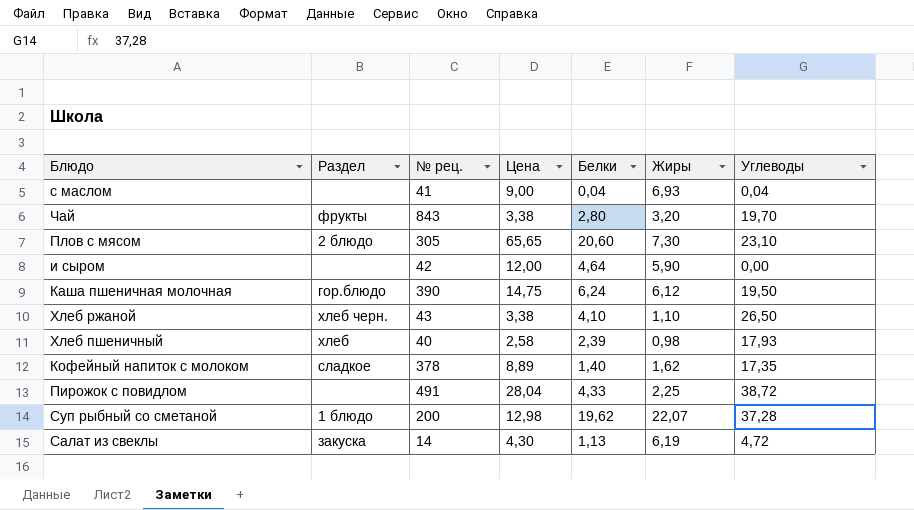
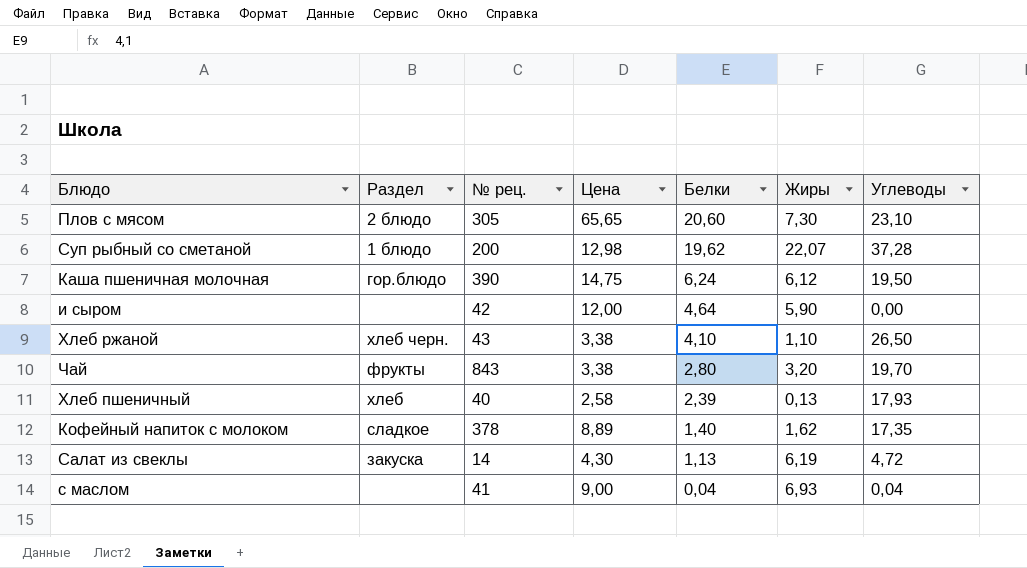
row order: none -> Белки descending
row Пирожок с повидлом: none | 491 | 28,04 | 4,33 | 2,25 | 38,72 -> none
Хлеб пшеничный | Жиры: 0,98 -> 0,13

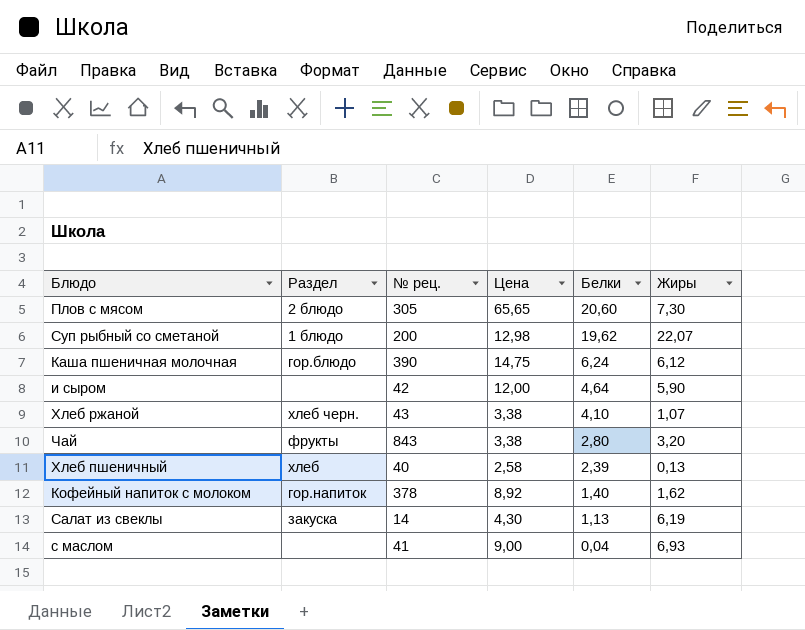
column Углеводы | position: 7 -> none
Хлеб ржаной | Жиры: 1,10 -> 1,07
Кофейный напиток с молоком | Раздел: сладкое -> гор.напиток
Кофейный напиток с молоком | Цена: 8,89 -> 8,92

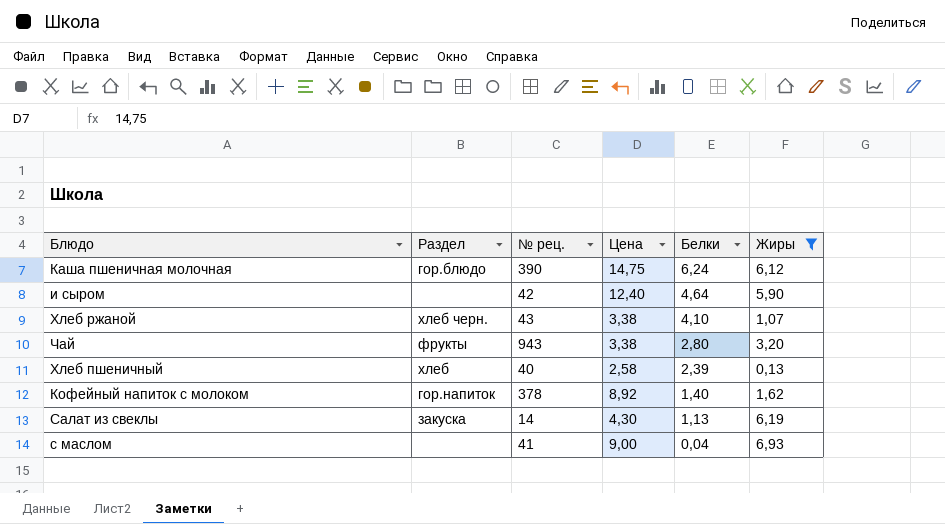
filter: none -> Жиры <= 6,93
и сыром | Цена: 12,00 -> 12,40
Чай | № рец.: 843 -> 943

